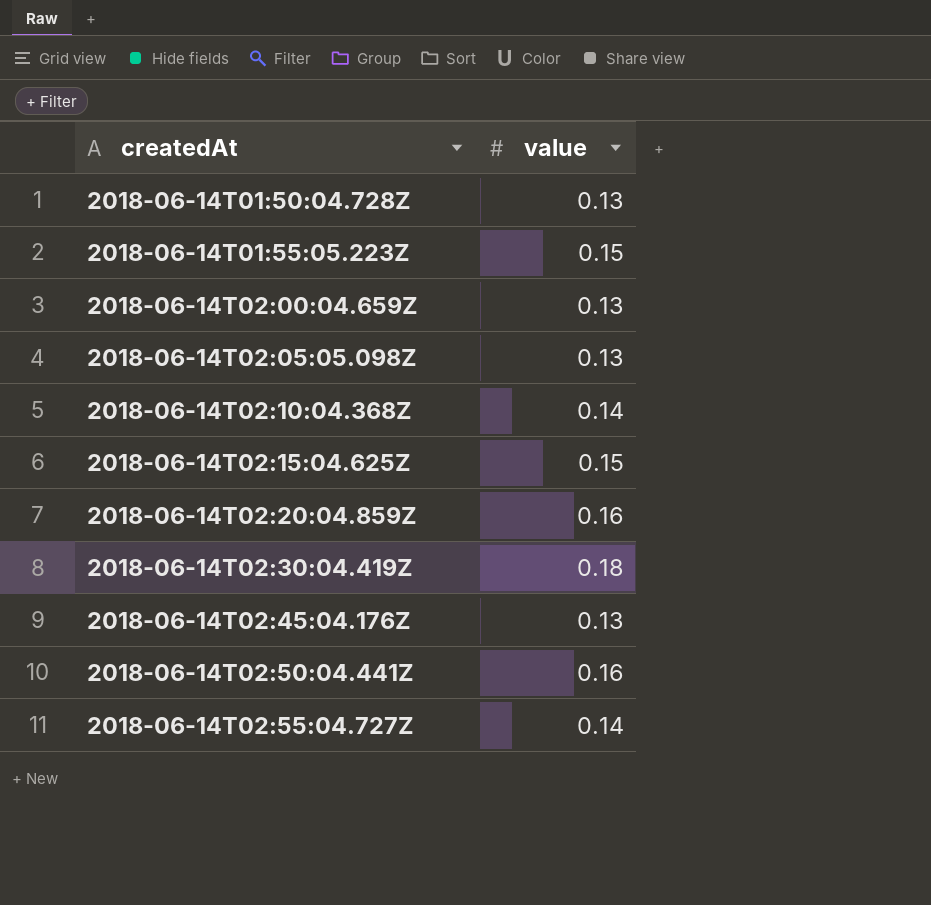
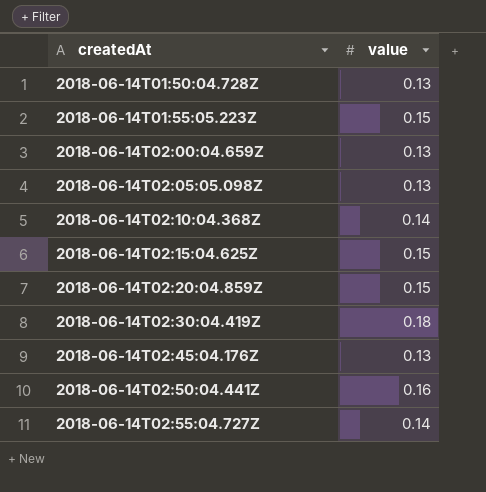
2018-06-14T02:20:04.859Z | value: 0.16 -> 0.15

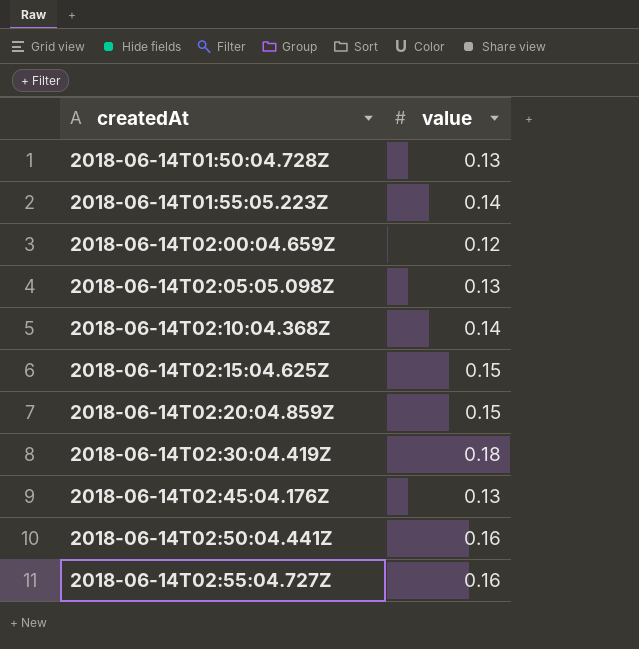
2018-06-14T01:55:05.223Z | value: 0.15 -> 0.14
2018-06-14T02:00:04.659Z | value: 0.13 -> 0.12
2018-06-14T02:55:04.727Z | value: 0.14 -> 0.16

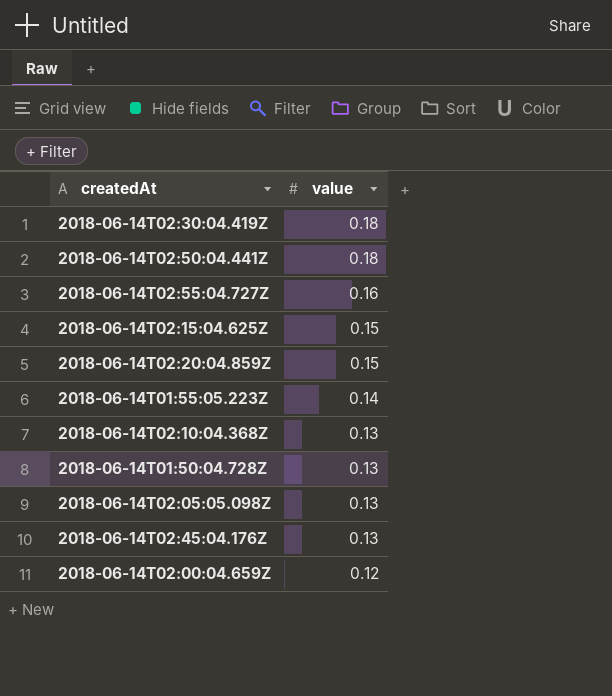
row order: createdAt ascending -> value descending
2018-06-14T02:50:04.441Z | value: 0.16 -> 0.18
2018-06-14T02:10:04.368Z | value: 0.14 -> 0.13

